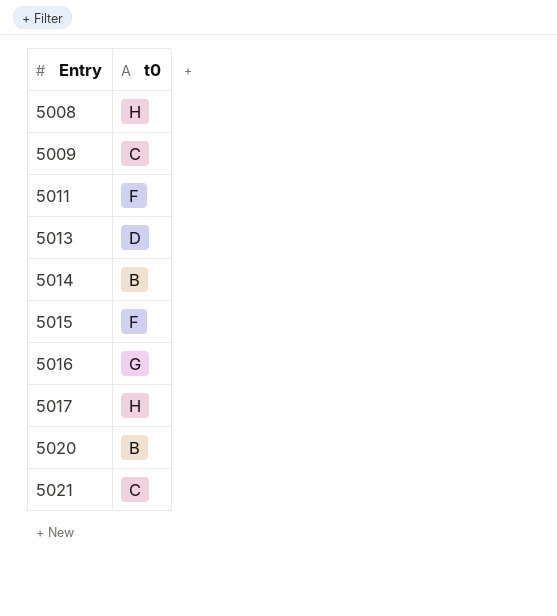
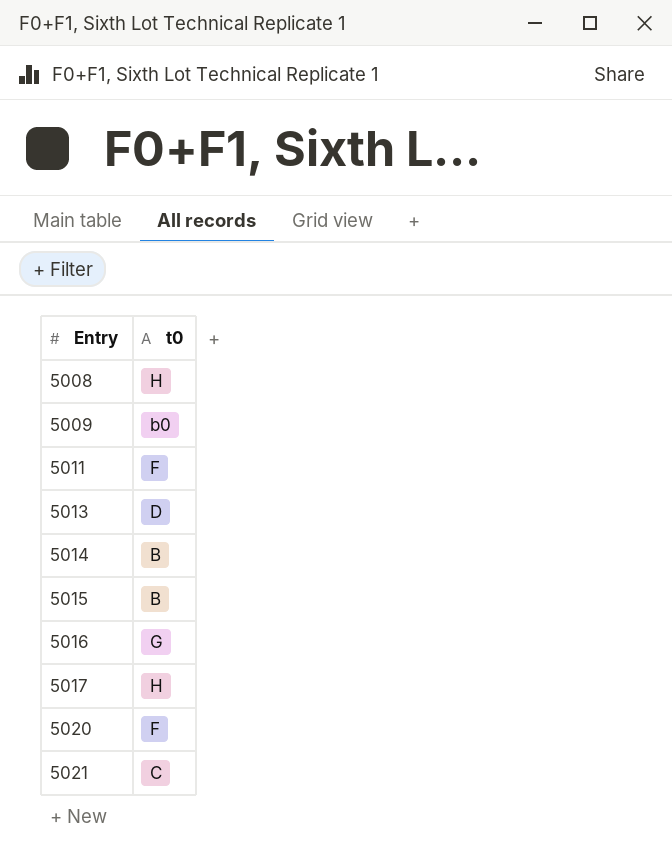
5009 | t0: C -> b0
5015 | t0: F -> B
5020 | t0: B -> F

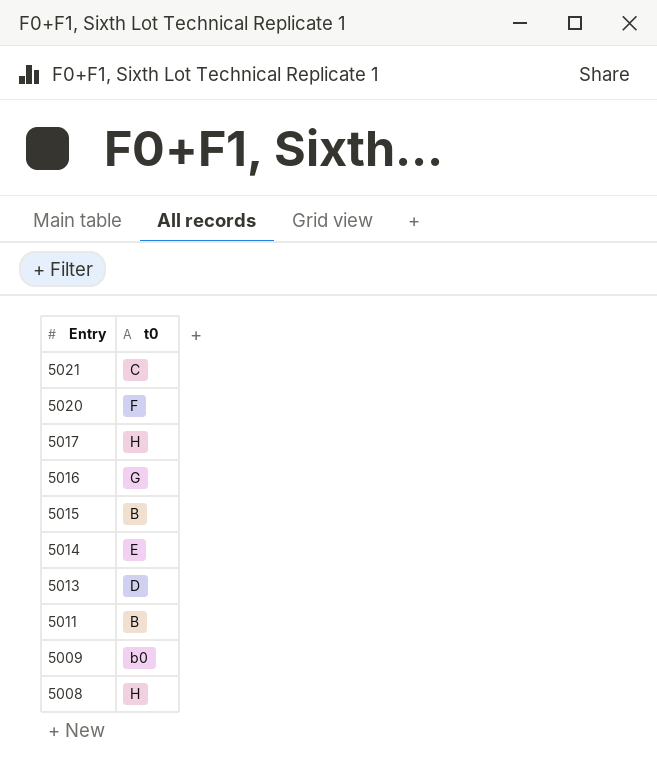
row order: Entry ascending -> Entry descending
5014 | t0: B -> E
5011 | t0: F -> B

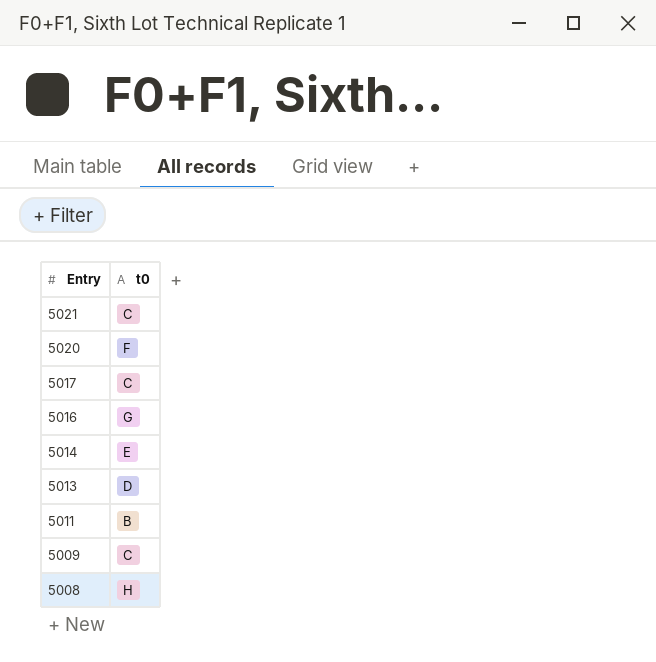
row 5015: B -> none
5017 | t0: H -> C
5009 | t0: b0 -> C

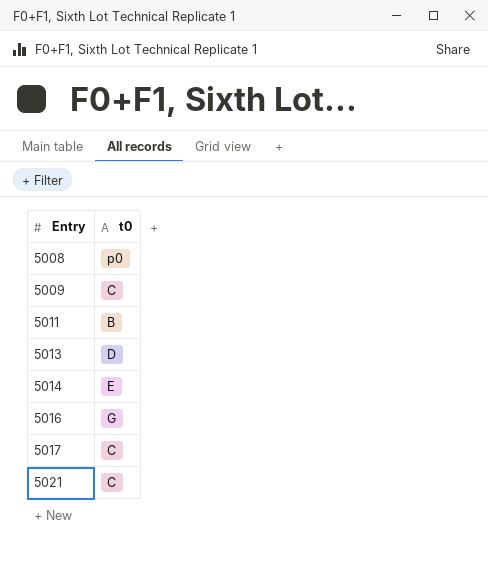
row order: Entry descending -> Entry ascending
row 5020: F -> none
5008 | t0: H -> p0

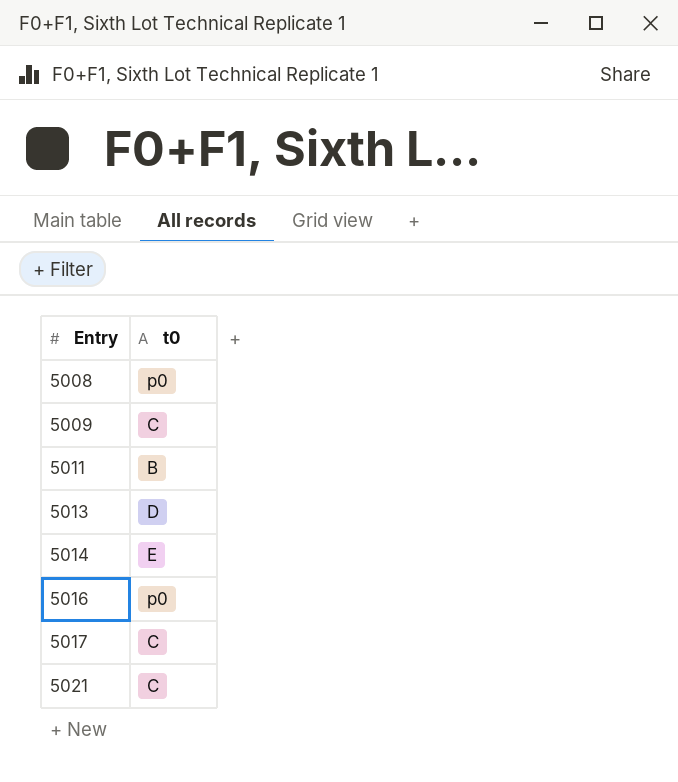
5016 | t0: G -> p0

